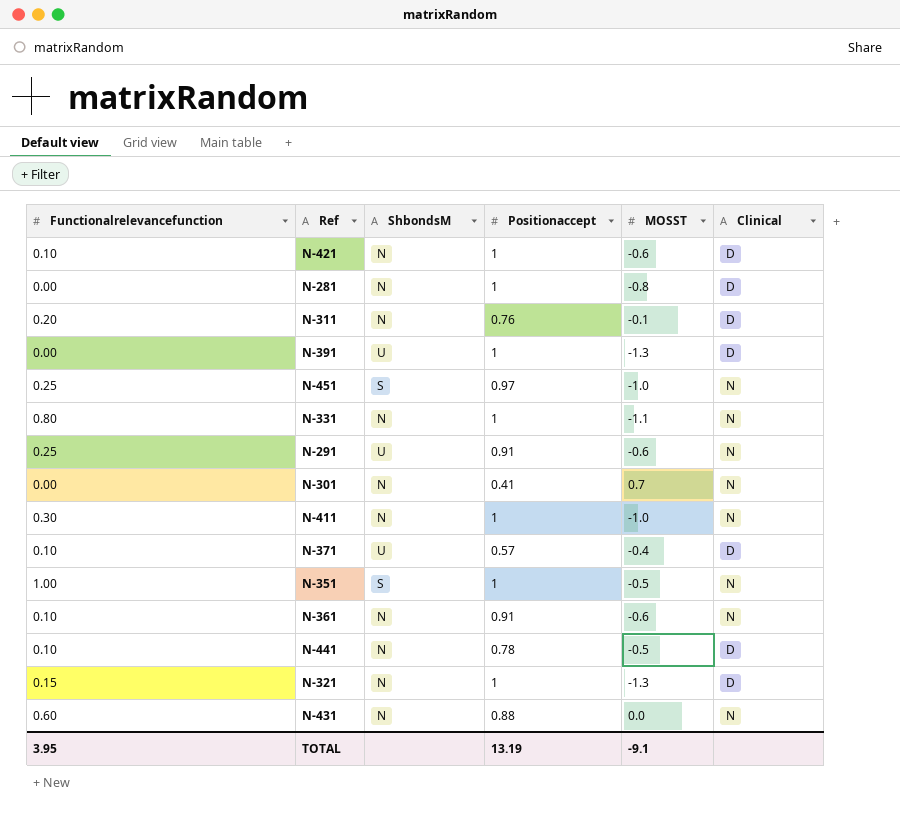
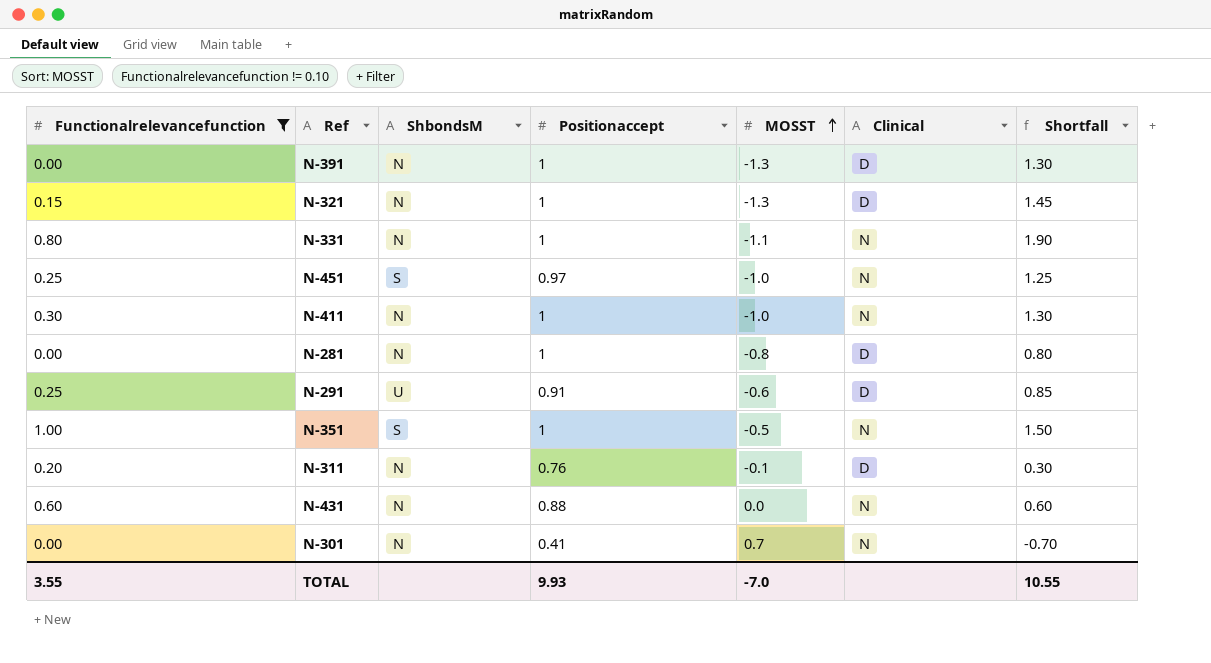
filter: none -> Functionalrelevancefunction != 0.10
row order: none -> MOSST ascending
column Shortfall | formula: none -> [Functionalrelevancefunction] - [MOSST]
N-391 | ShbondsM: U -> N
N-291 | Clinical: N -> D
TOTAL | Functionalrelevancefunction: 3.95 -> 3.55
TOTAL | Positionaccept: 13.19 -> 9.93
TOTAL | MOSST: -9.1 -> -7.0

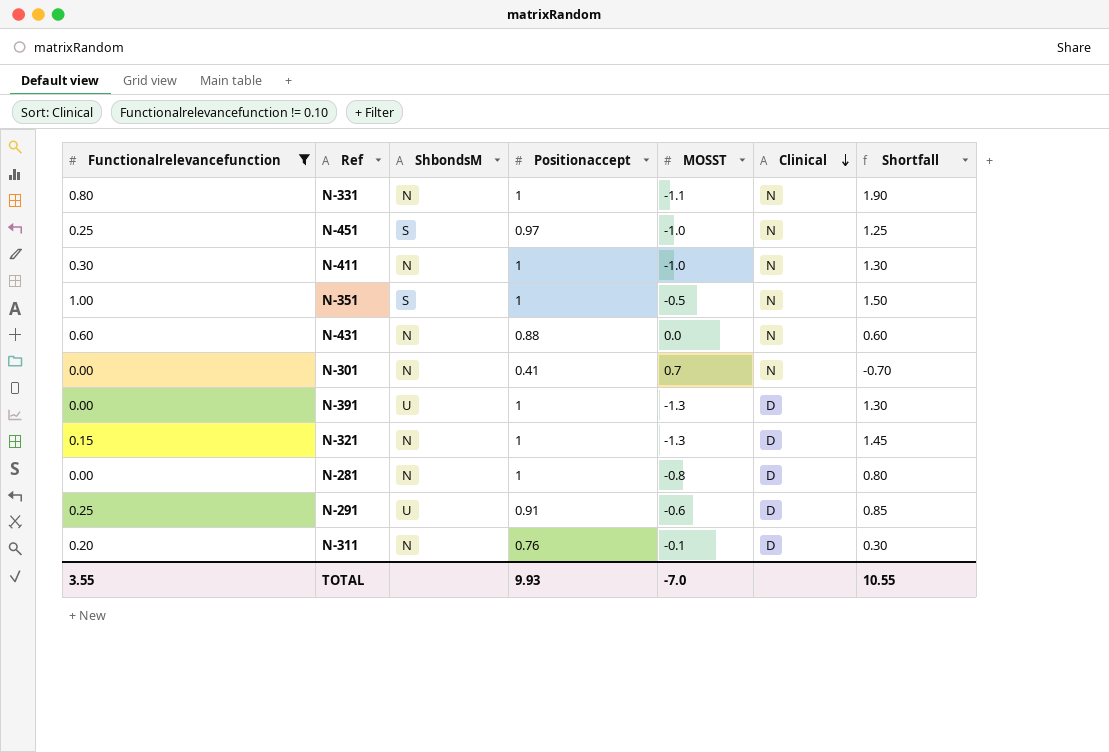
row order: MOSST ascending -> Clinical descending
N-391 | ShbondsM: N -> U

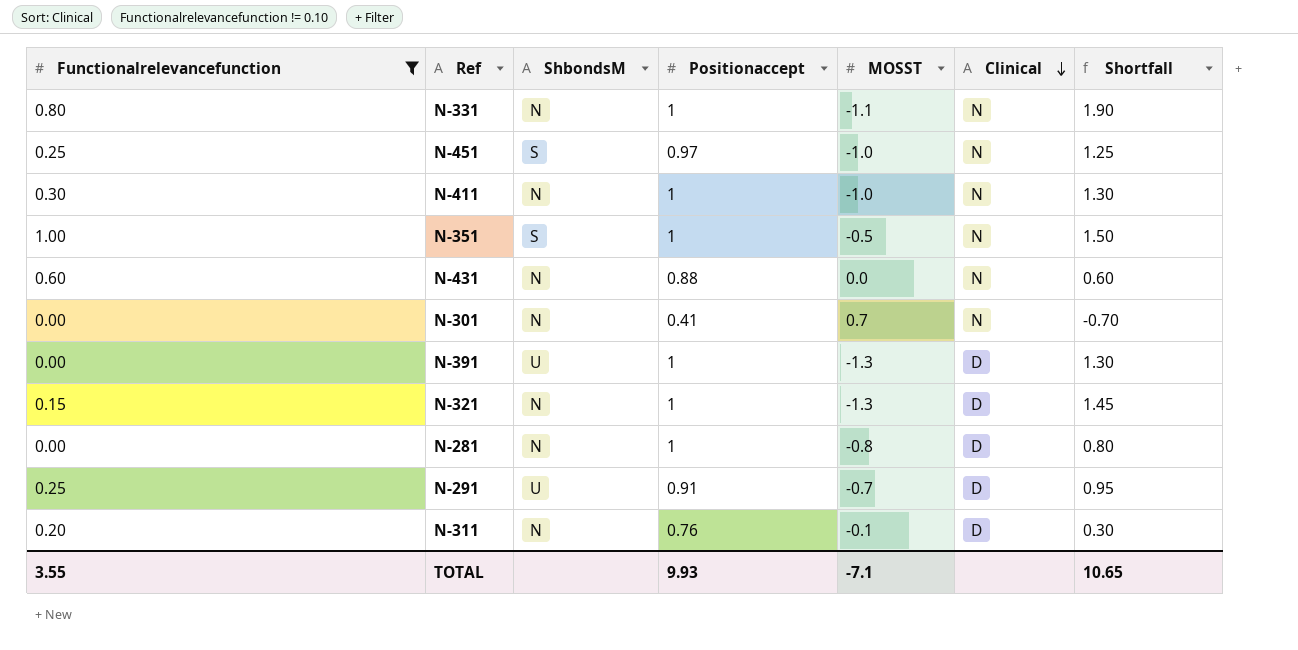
N-291 | MOSST: -0.6 -> -0.7
N-291 | Shortfall: 0.85 -> 0.95
TOTAL | MOSST: -7.0 -> -7.1
TOTAL | Shortfall: 10.55 -> 10.65

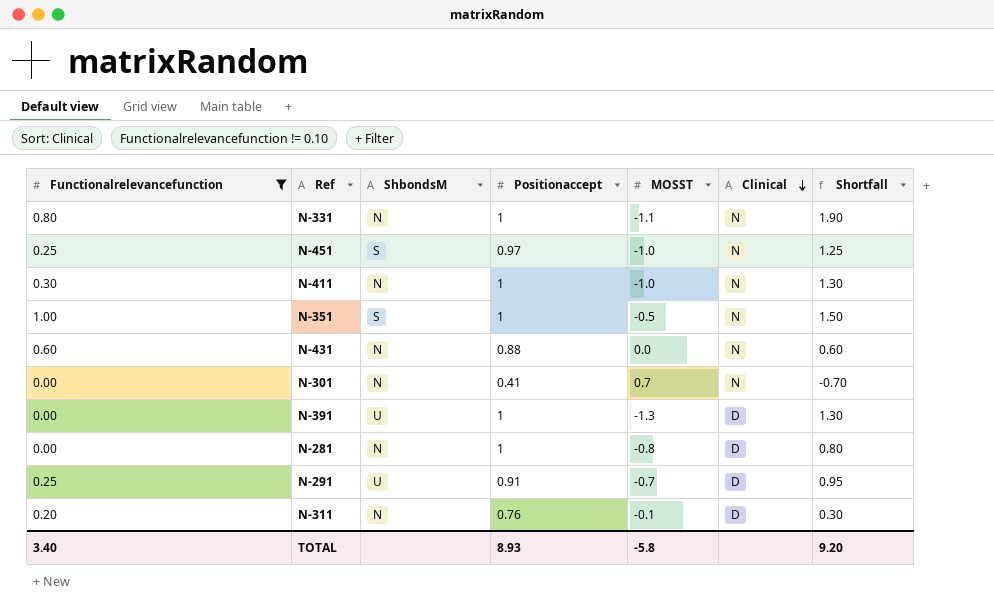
row N-321: 0.15 | N | 1 | -1.3 | D | 1.45 -> none
TOTAL | Functionalrelevancefunction: 3.55 -> 3.40
TOTAL | Positionaccept: 9.93 -> 8.93
TOTAL | MOSST: -7.1 -> -5.8
TOTAL | Shortfall: 10.65 -> 9.20

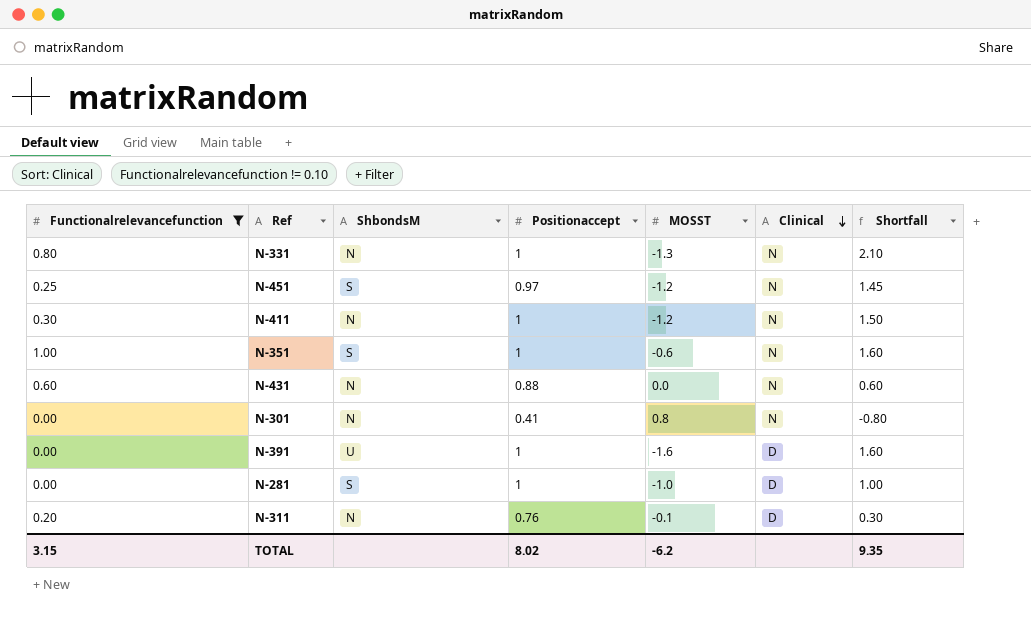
row N-291: 0.25 | U | 0.91 | -0.7 | D | 0.95 -> none
N-331 | MOSST: -1.1 -> -1.3
N-331 | Shortfall: 1.90 -> 2.10
N-451 | MOSST: -1.0 -> -1.2
N-451 | Shortfall: 1.25 -> 1.45
N-411 | MOSST: -1.0 -> -1.2
N-411 | Shortfall: 1.30 -> 1.50
N-351 | MOSST: -0.5 -> -0.6
N-351 | Shortfall: 1.50 -> 1.60
N-301 | MOSST: 0.7 -> 0.8
N-301 | Shortfall: -0.70 -> -0.80
N-391 | MOSST: -1.3 -> -1.6
N-391 | Shortfall: 1.30 -> 1.60
N-281 | ShbondsM: N -> S
N-281 | MOSST: -0.8 -> -1.0
N-281 | Shortfall: 0.80 -> 1.00
TOTAL | Functionalrelevancefunction: 3.40 -> 3.15
TOTAL | Positionaccept: 8.93 -> 8.02
TOTAL | MOSST: -5.8 -> -6.2
TOTAL | Shortfall: 9.20 -> 9.35

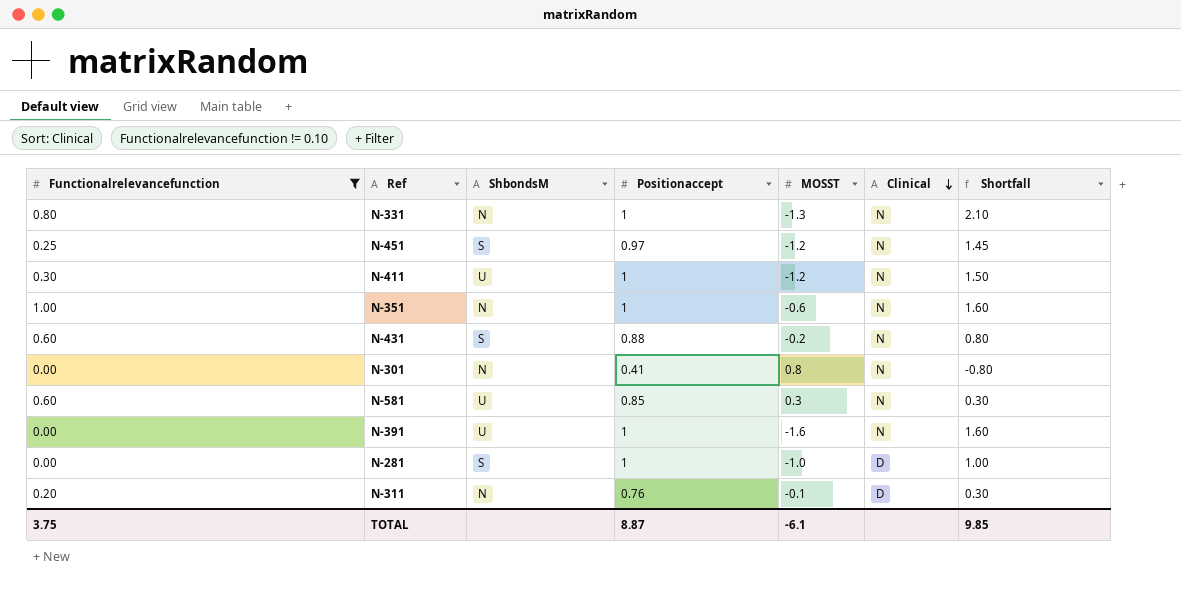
N-411 | ShbondsM: N -> U
N-351 | ShbondsM: S -> N
N-431 | ShbondsM: N -> S
N-431 | MOSST: 0.0 -> -0.2
N-431 | Shortfall: 0.60 -> 0.80
row N-581: none -> 0.60 | U | 0.85 | 0.3 | N | 0.30
N-391 | Clinical: D -> N
TOTAL | Functionalrelevancefunction: 3.15 -> 3.75
TOTAL | Positionaccept: 8.02 -> 8.87
TOTAL | MOSST: -6.2 -> -6.1
TOTAL | Shortfall: 9.35 -> 9.85

